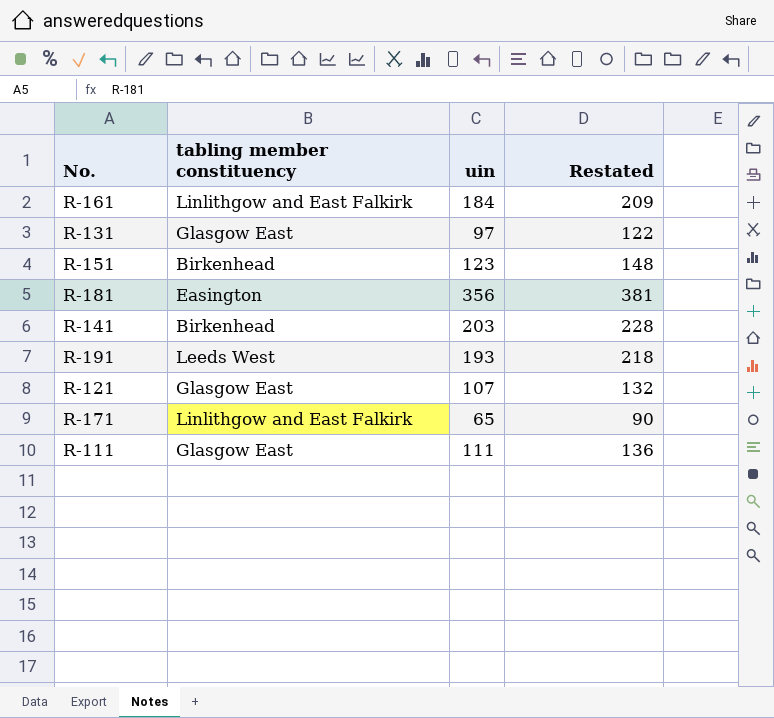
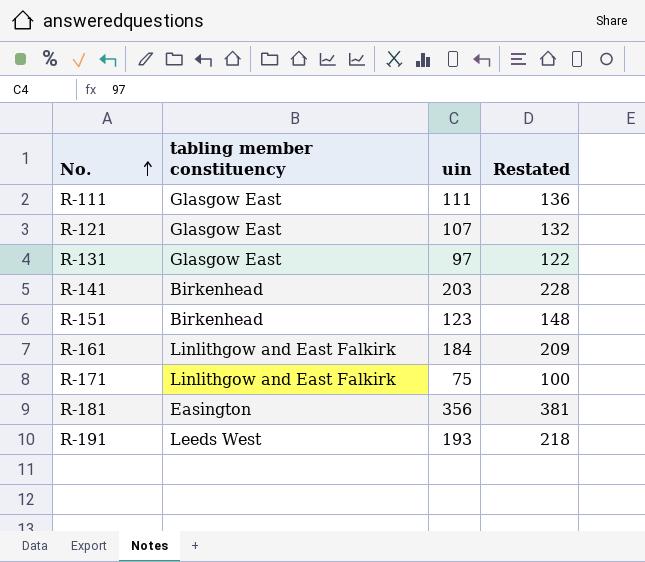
row order: none -> No. ascending
R-171 | uin: 65 -> 75
R-171 | Restated: 90 -> 100

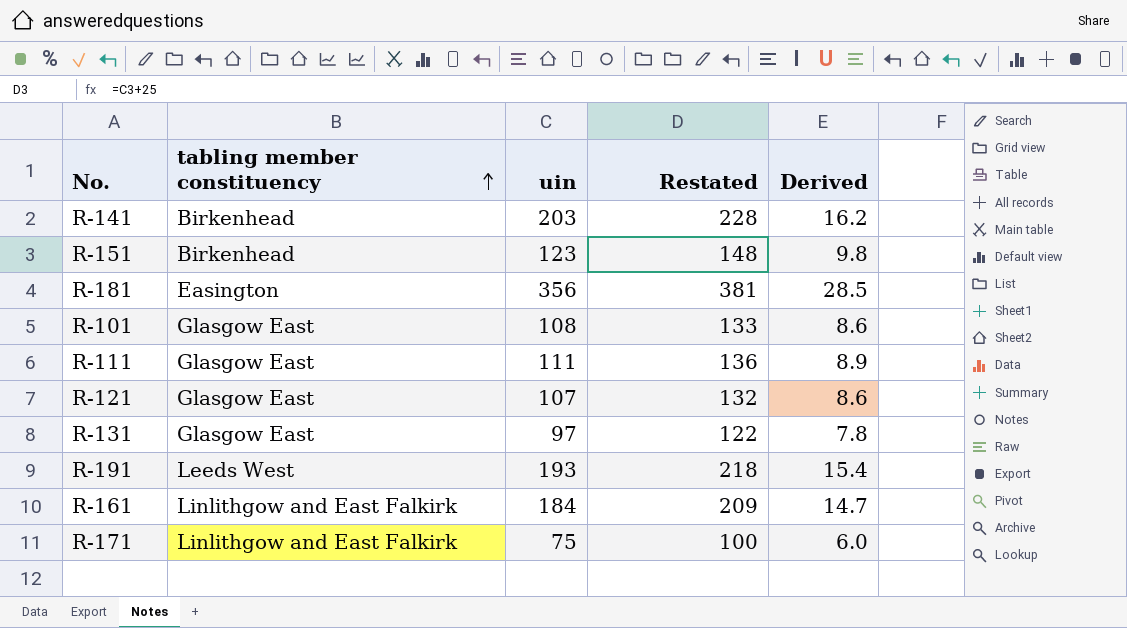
row order: No. ascending -> tabling member constituency ascending
column Derived | formula: none -> [uin] * 0.08
row R-101: none -> Glasgow East | 108 | 133 | 8.6

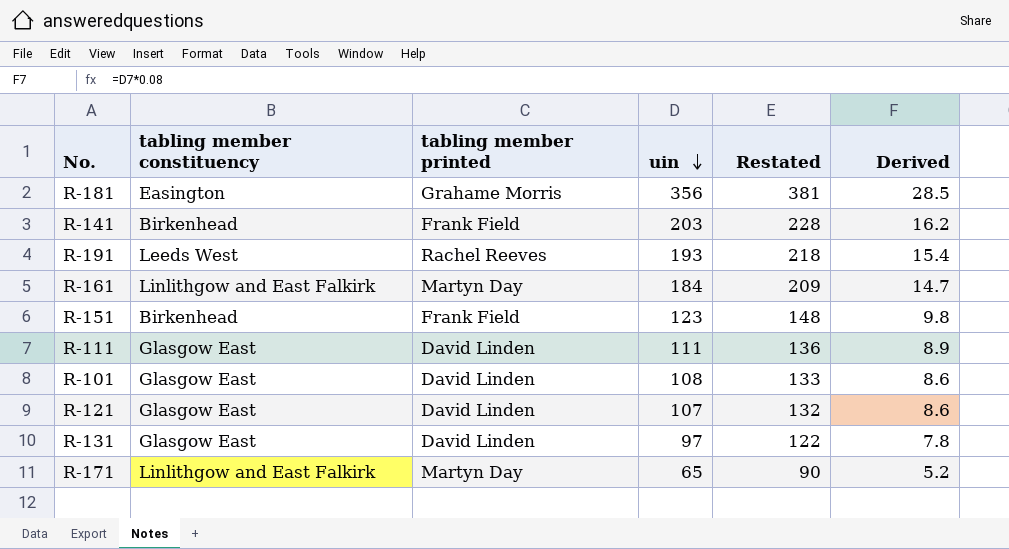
row order: tabling member constituency ascending -> uin descending
column tabling member printed | position: none -> 3
R-171 | uin: 75 -> 65
R-171 | Restated: 100 -> 90
R-171 | Derived: 6.0 -> 5.2

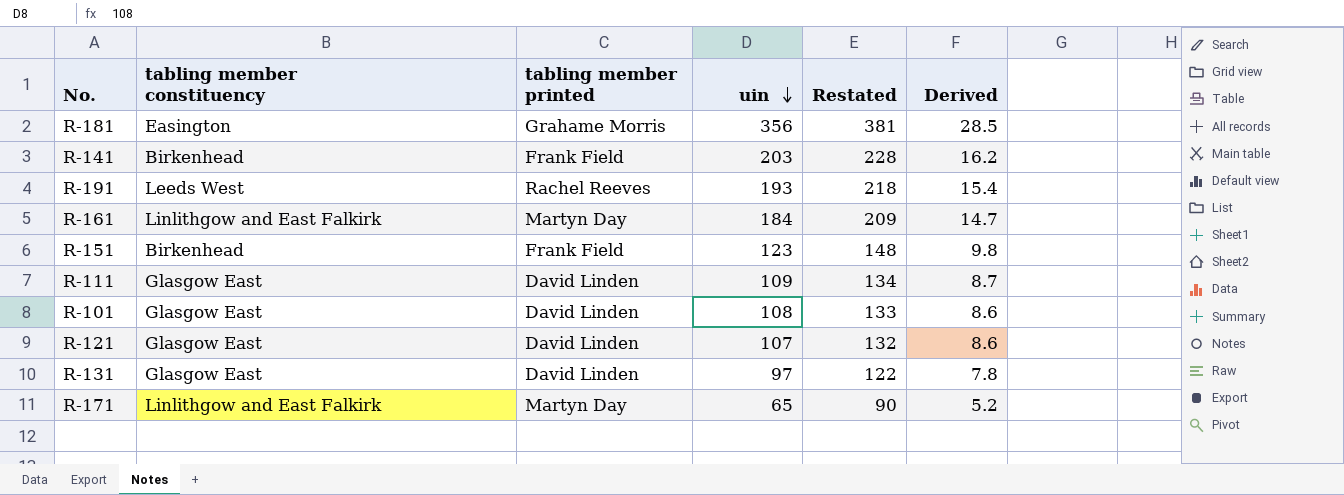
R-111 | uin: 111 -> 109
R-111 | Restated: 136 -> 134
R-111 | Derived: 8.9 -> 8.7

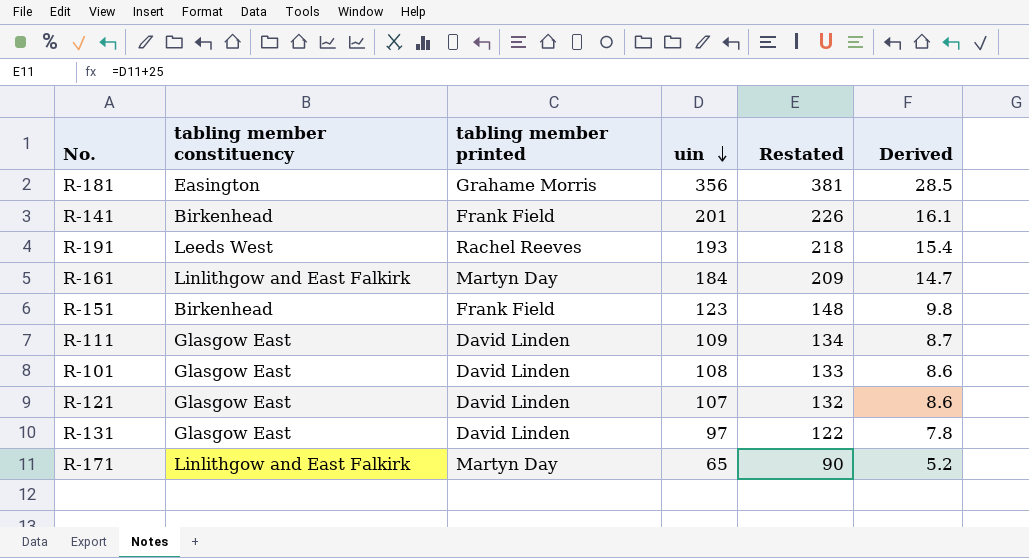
R-141 | uin: 203 -> 201
R-141 | Restated: 228 -> 226
R-141 | Derived: 16.2 -> 16.1

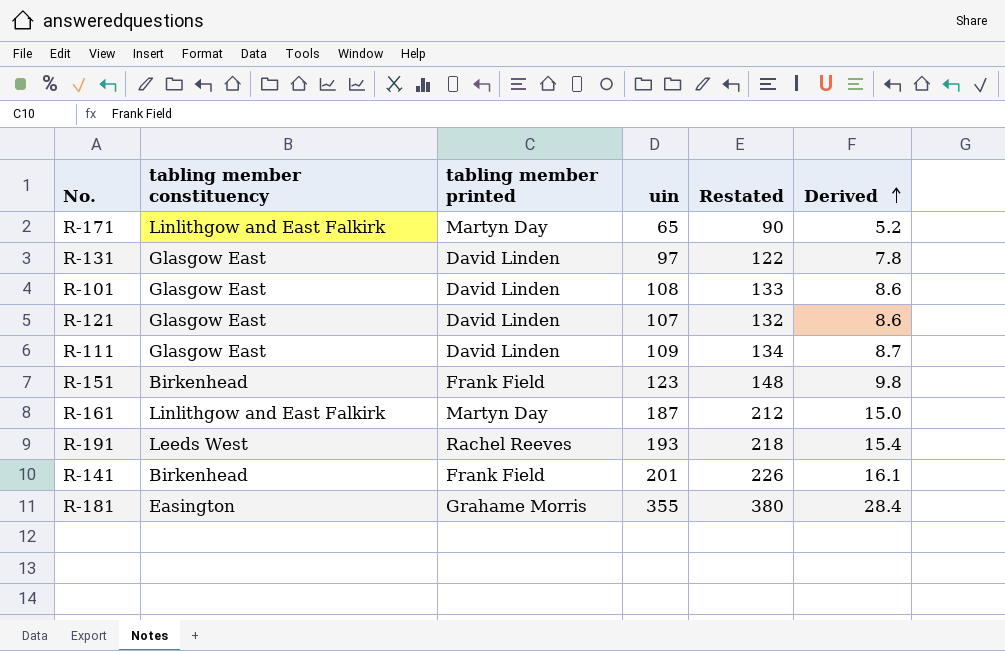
row order: uin descending -> Derived ascending
R-161 | uin: 184 -> 187
R-161 | Restated: 209 -> 212
R-161 | Derived: 14.7 -> 15.0
R-181 | uin: 356 -> 355
R-181 | Restated: 381 -> 380
R-181 | Derived: 28.5 -> 28.4

